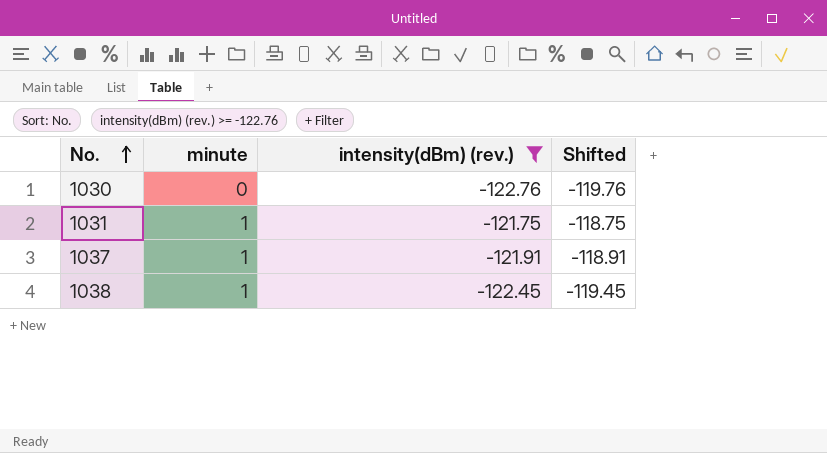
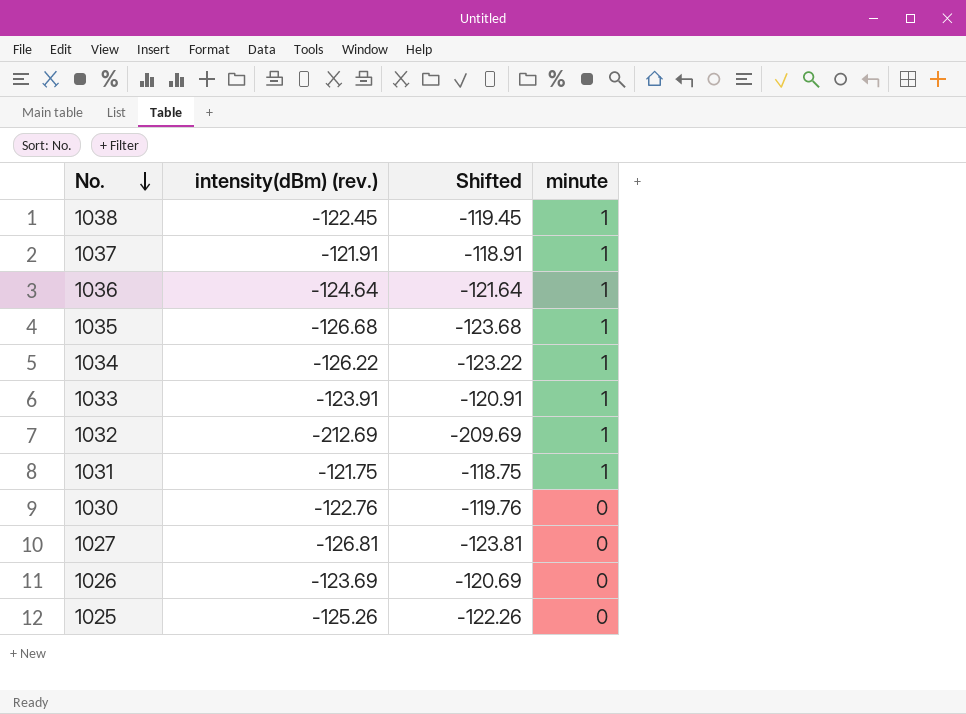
filter: intensity(dBm) (rev.) >= -122.76 -> none
row order: No. ascending -> No. descending
column minute | position: 2 -> 4

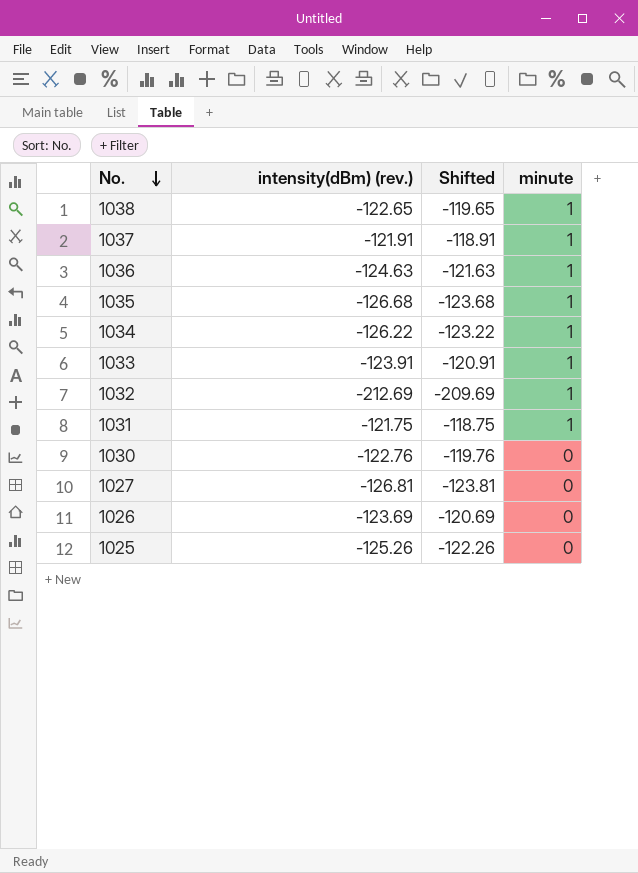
1038 | intensity(dBm) (rev.): -122.45 -> -122.65
1038 | Shifted: -119.45 -> -119.65
1036 | intensity(dBm) (rev.): -124.64 -> -124.63
1036 | Shifted: -121.64 -> -121.63

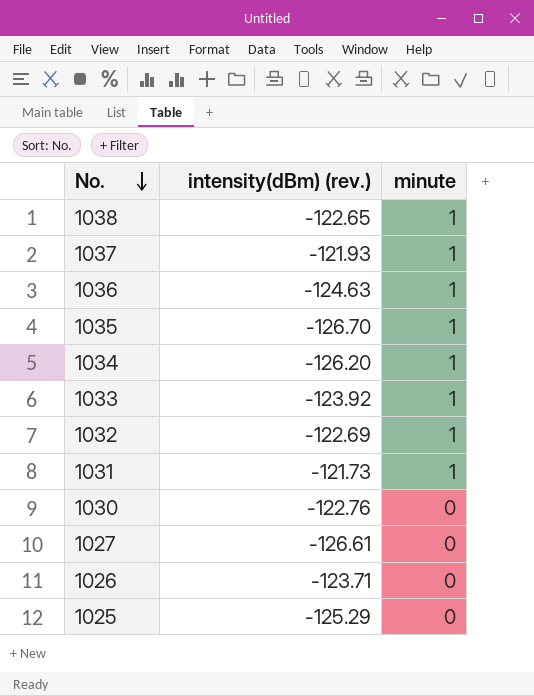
column Shifted | formula: [intensity(dBm) (rev.)] + 3 -> none
1037 | intensity(dBm) (rev.): -121.91 -> -121.93
1035 | intensity(dBm) (rev.): -126.68 -> -126.70
1034 | intensity(dBm) (rev.): -126.22 -> -126.20
1033 | intensity(dBm) (rev.): -123.91 -> -123.92
1032 | intensity(dBm) (rev.): -212.69 -> -122.69
1031 | intensity(dBm) (rev.): -121.75 -> -121.73
1027 | intensity(dBm) (rev.): -126.81 -> -126.61
1026 | intensity(dBm) (rev.): -123.69 -> -123.71
1025 | intensity(dBm) (rev.): -125.26 -> -125.29

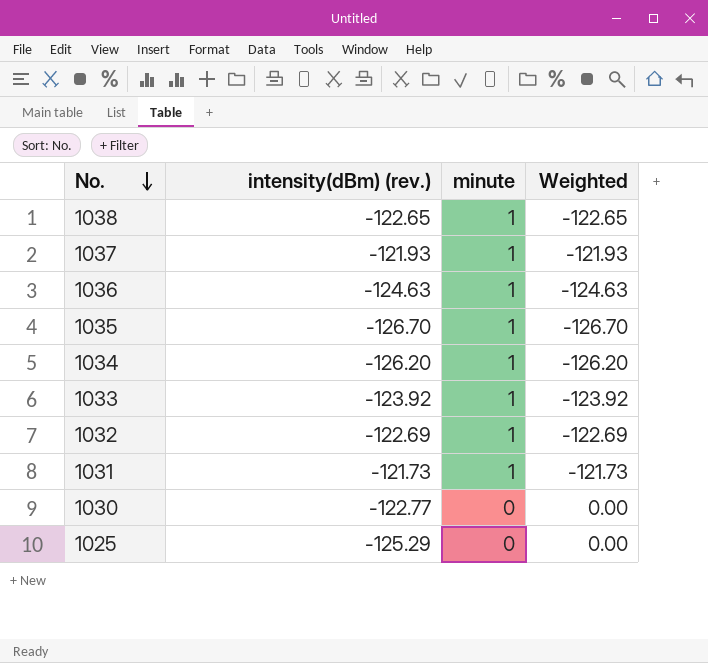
column Weighted | formula: none -> [intensity(dBm) (rev.)] * [minute]
row 1027: -126.61 | 0 -> none
row 1026: -123.71 | 0 -> none
1030 | intensity(dBm) (rev.): -122.76 -> -122.77

